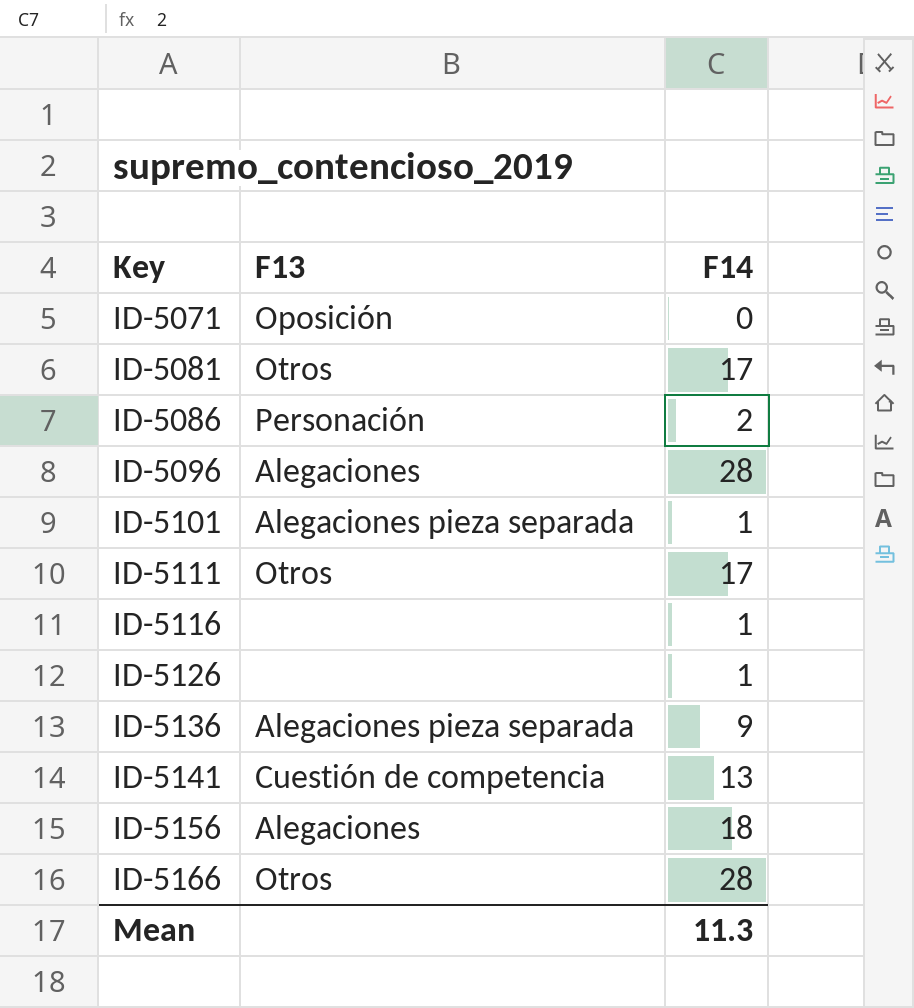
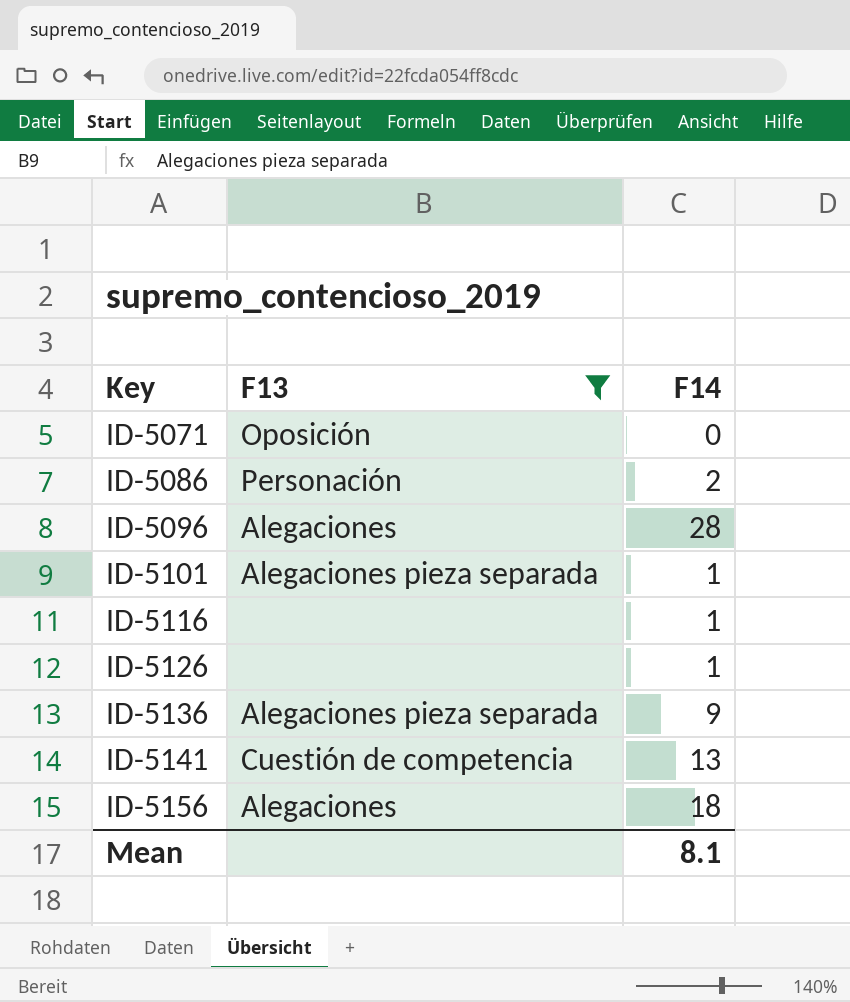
filter: none -> F13 != Otros
Mean | F14: 11.3 -> 8.1

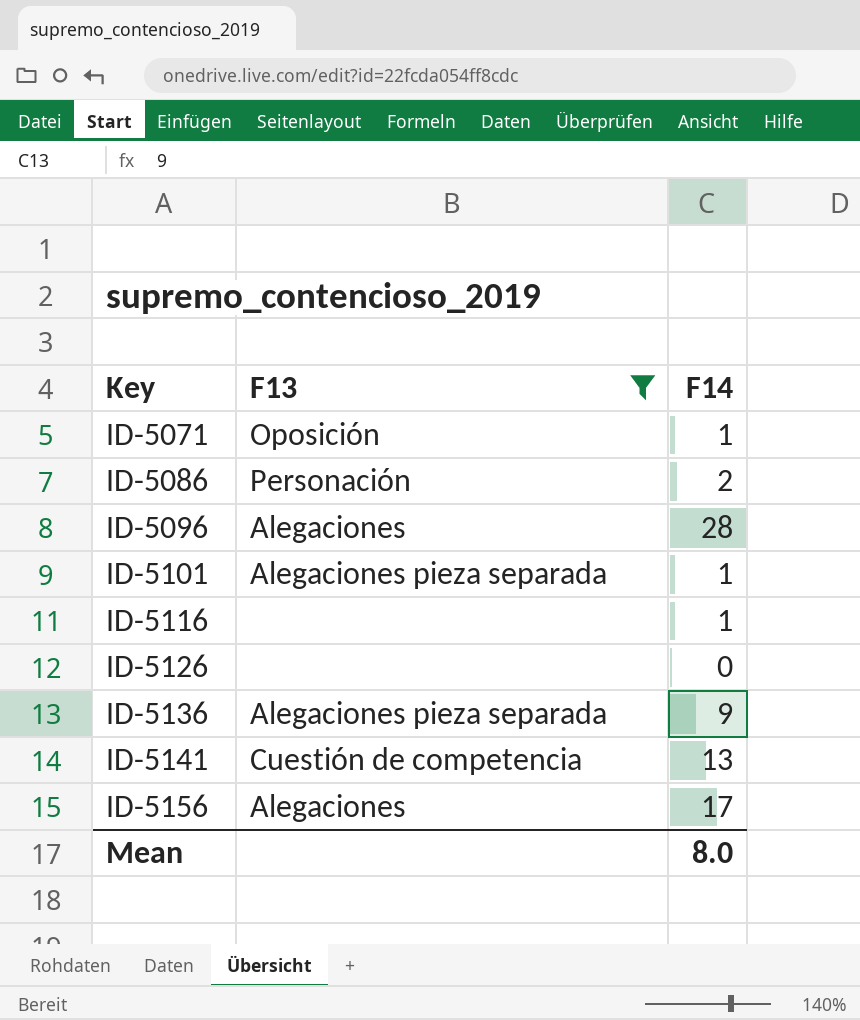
ID-5071 | F14: 0 -> 1
ID-5126 | F14: 1 -> 0
ID-5156 | F14: 18 -> 17
Mean | F14: 8.1 -> 8.0

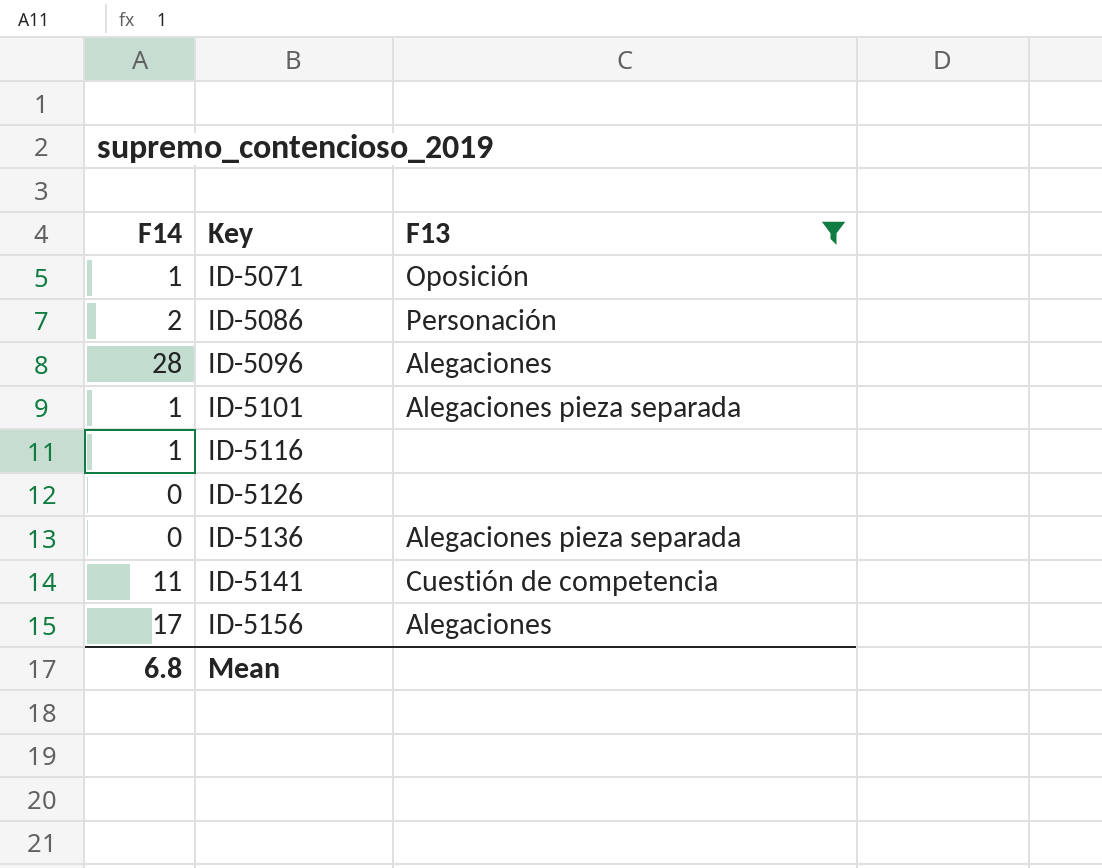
column F14 | position: 3 -> 1
ID-5136 | F14: 9 -> 0
ID-5141 | F14: 13 -> 11
Mean | F14: 8.0 -> 6.8

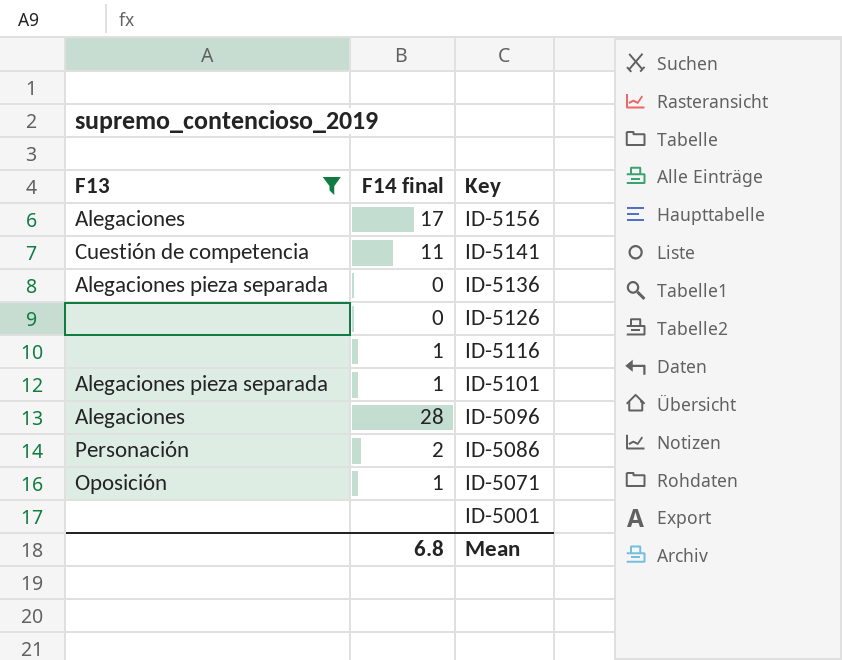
row order: Key ascending -> Key descending
column F13 | position: 3 -> 1
column name: F14 -> F14 final
row ID-5001: none -> none | none

